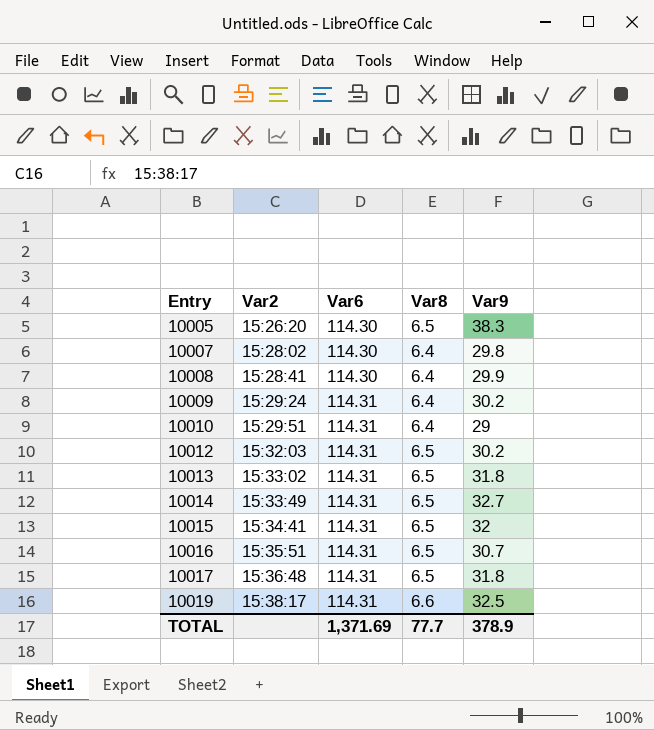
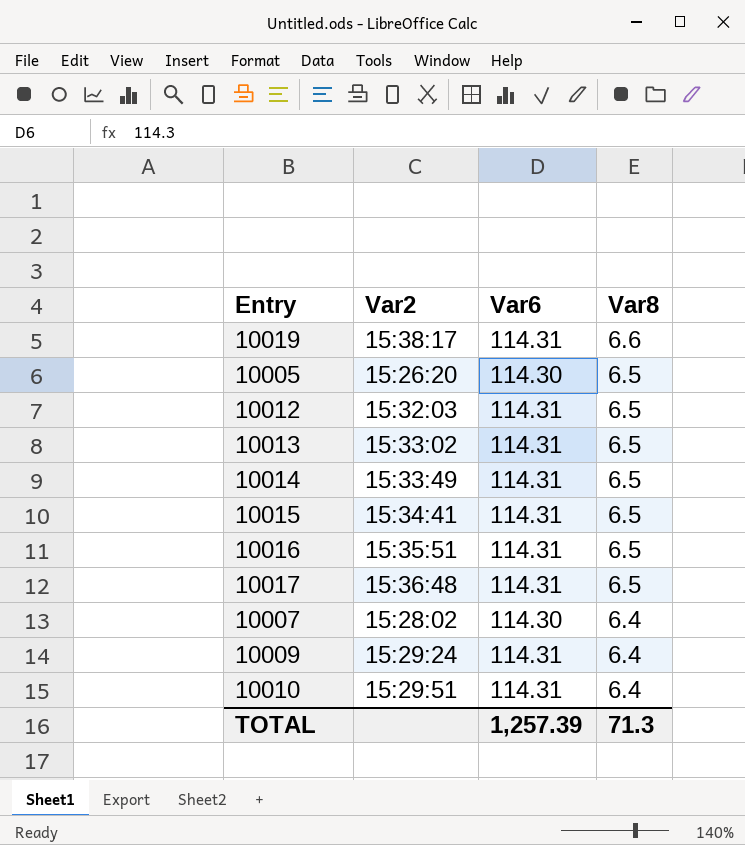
row order: Entry ascending -> Var8 descending
column Var9 | position: 5 -> none
row 10008: 15:28:41 | 114.30 | 6.4 | 29.9 -> none
TOTAL | Var6: 1,371.69 -> 1,257.39
TOTAL | Var8: 77.7 -> 71.3

